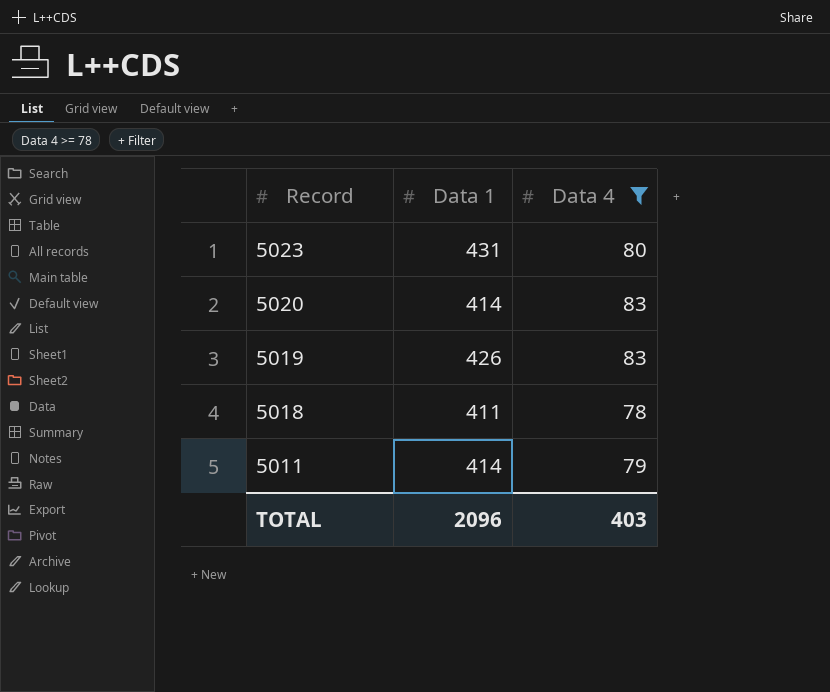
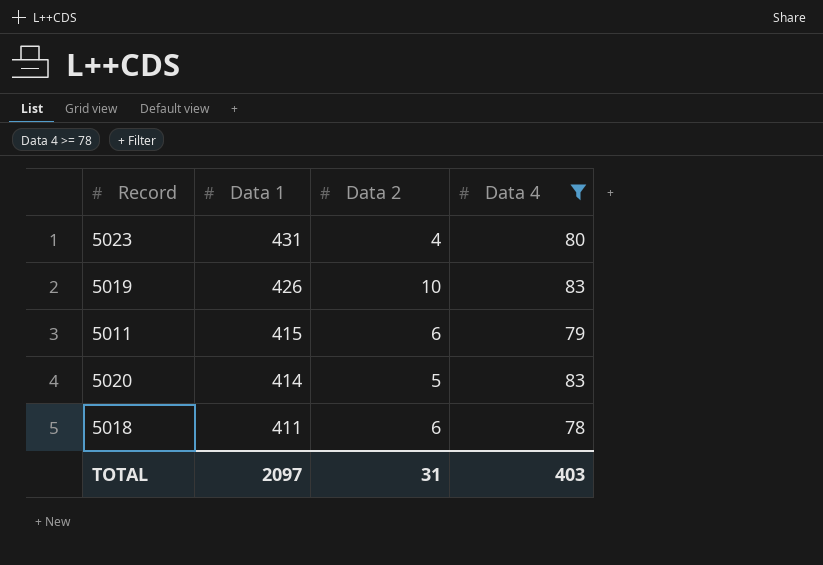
row order: Record descending -> Data 1 descending
column Data 2 | position: none -> 3
5011 | Data 1: 414 -> 415
TOTAL | Data 1: 2096 -> 2097

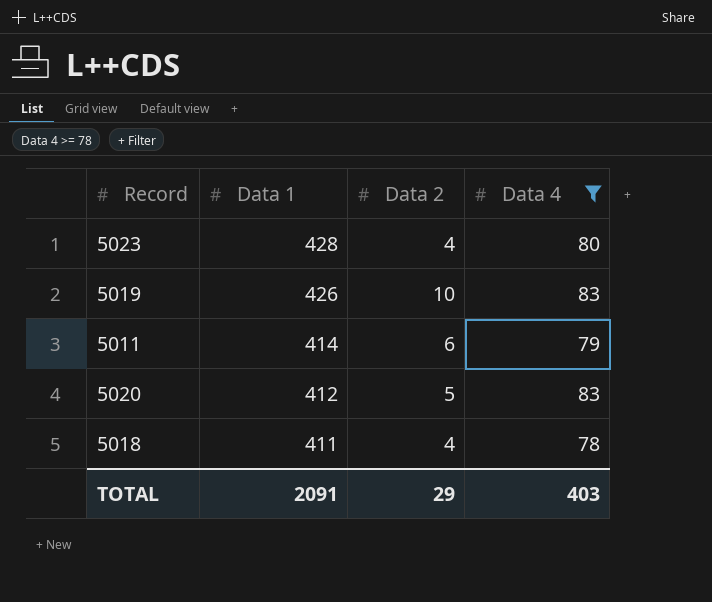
5023 | Data 1: 431 -> 428
5011 | Data 1: 415 -> 414
5020 | Data 1: 414 -> 412
5018 | Data 2: 6 -> 4
TOTAL | Data 1: 2097 -> 2091
TOTAL | Data 2: 31 -> 29

